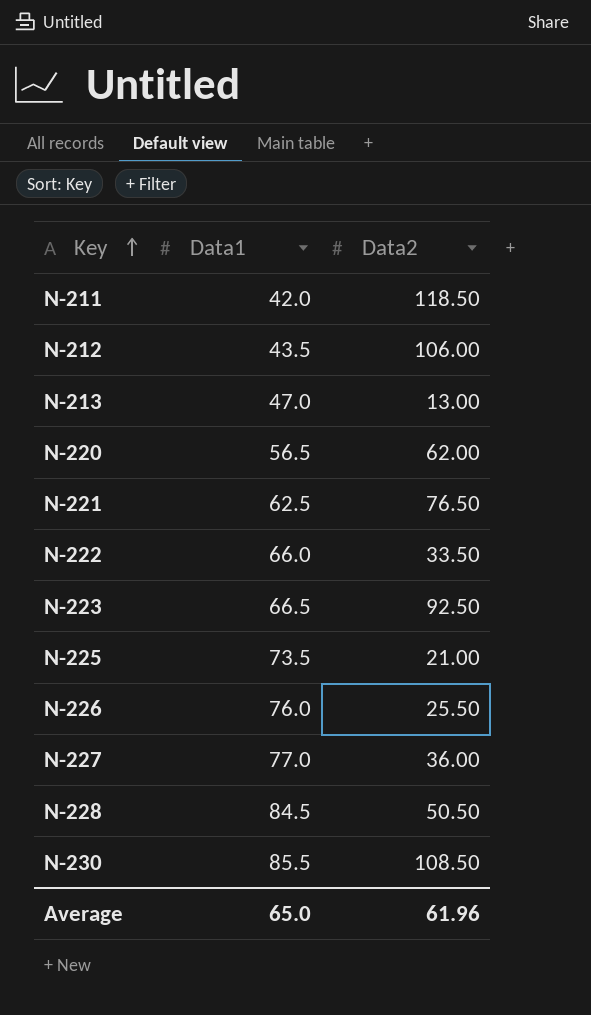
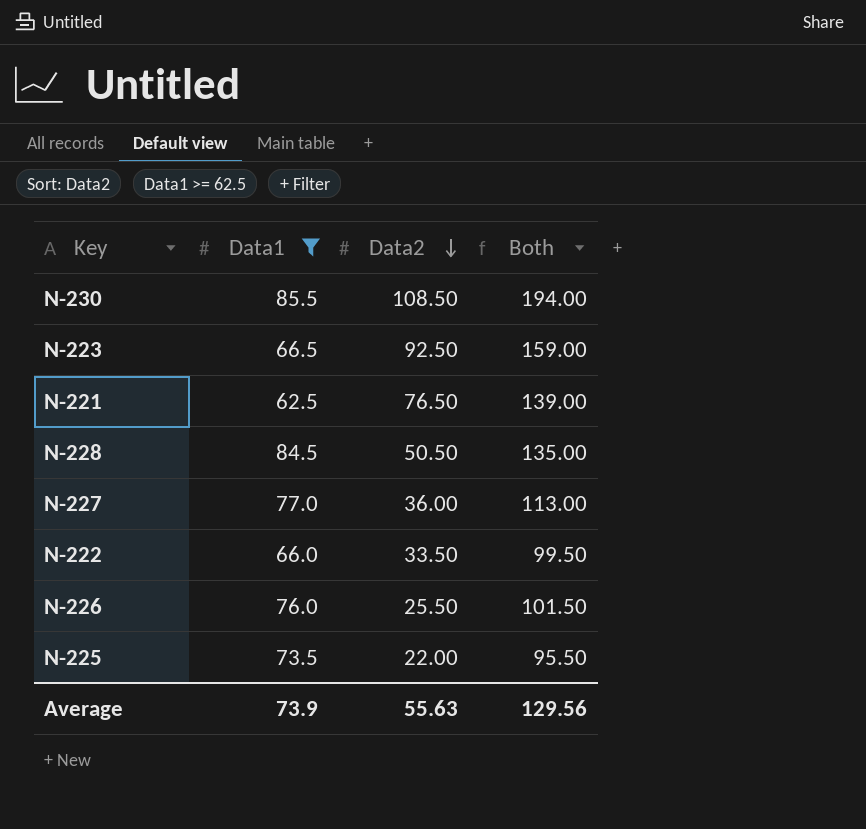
filter: none -> Data1 >= 62.5
row order: Key ascending -> Data2 descending
column Both | formula: none -> [Data1] + [Data2]
N-225 | Data2: 21.00 -> 22.00
Average | Data1: 65.0 -> 73.9
Average | Data2: 61.96 -> 55.63

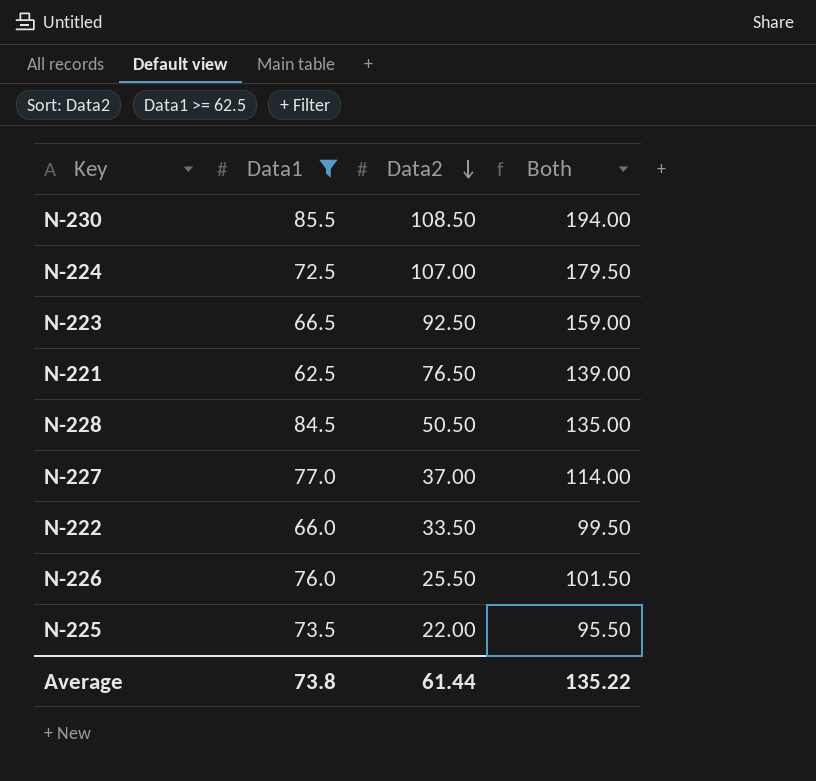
row N-224: none -> 72.5 | 107.00 | 179.50
N-227 | Data2: 36.00 -> 37.00
N-227 | Both: 113.00 -> 114.00
Average | Data1: 73.9 -> 73.8
Average | Data2: 55.63 -> 61.44
Average | Both: 129.56 -> 135.22

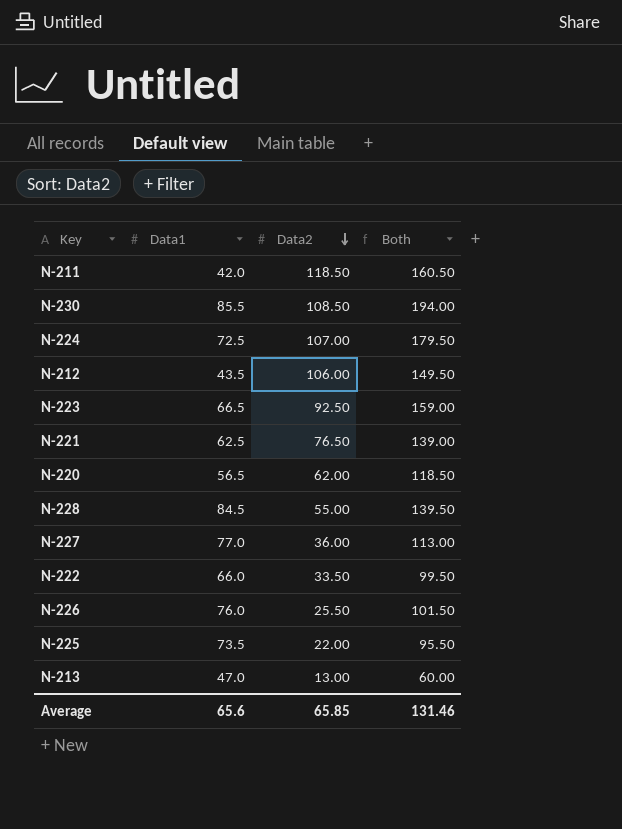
filter: Data1 >= 62.5 -> none
N-228 | Data2: 50.50 -> 55.00
N-228 | Both: 135.00 -> 139.50
N-227 | Data2: 37.00 -> 36.00
N-227 | Both: 114.00 -> 113.00
Average | Data1: 73.8 -> 65.6
Average | Data2: 61.44 -> 65.85
Average | Both: 135.22 -> 131.46

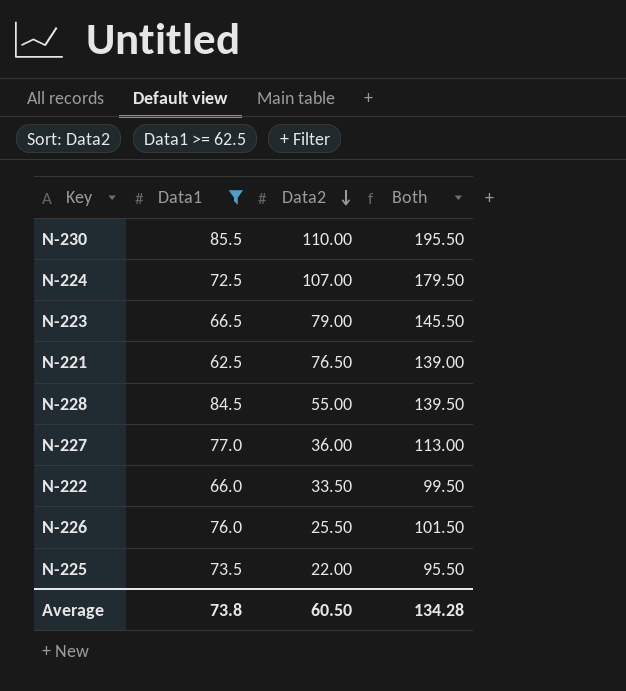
filter: none -> Data1 >= 62.5
N-230 | Data2: 108.50 -> 110.00
N-230 | Both: 194.00 -> 195.50
N-223 | Data2: 92.50 -> 79.00
N-223 | Both: 159.00 -> 145.50
Average | Data1: 65.6 -> 73.8
Average | Data2: 65.85 -> 60.50
Average | Both: 131.46 -> 134.28

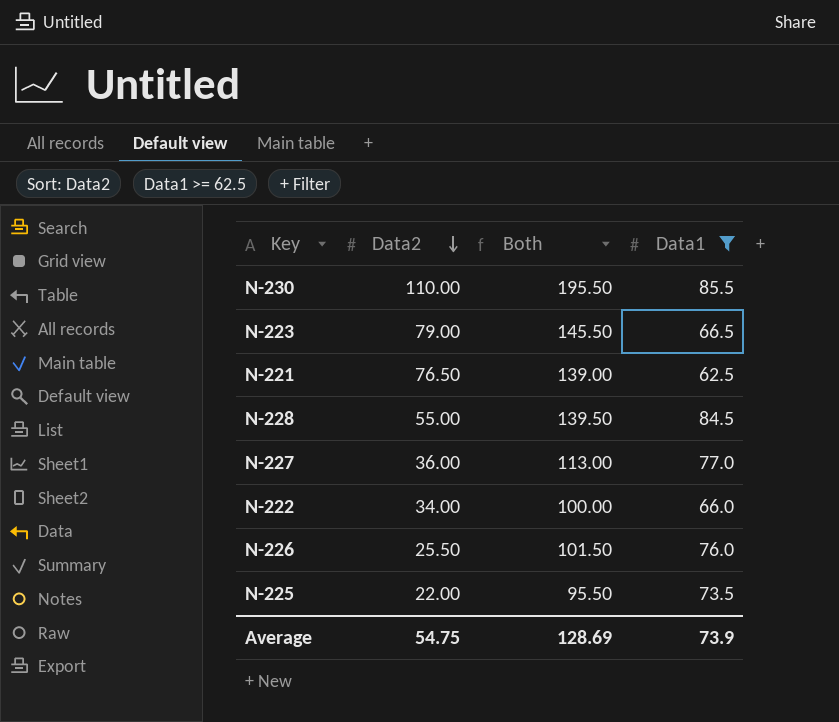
column Data1 | position: 2 -> 4
row N-224: 72.5 | 107.00 | 179.50 -> none
N-222 | Data2: 33.50 -> 34.00
N-222 | Both: 99.50 -> 100.00
Average | Data2: 60.50 -> 54.75
Average | Both: 134.28 -> 128.69
Average | Data1: 73.8 -> 73.9

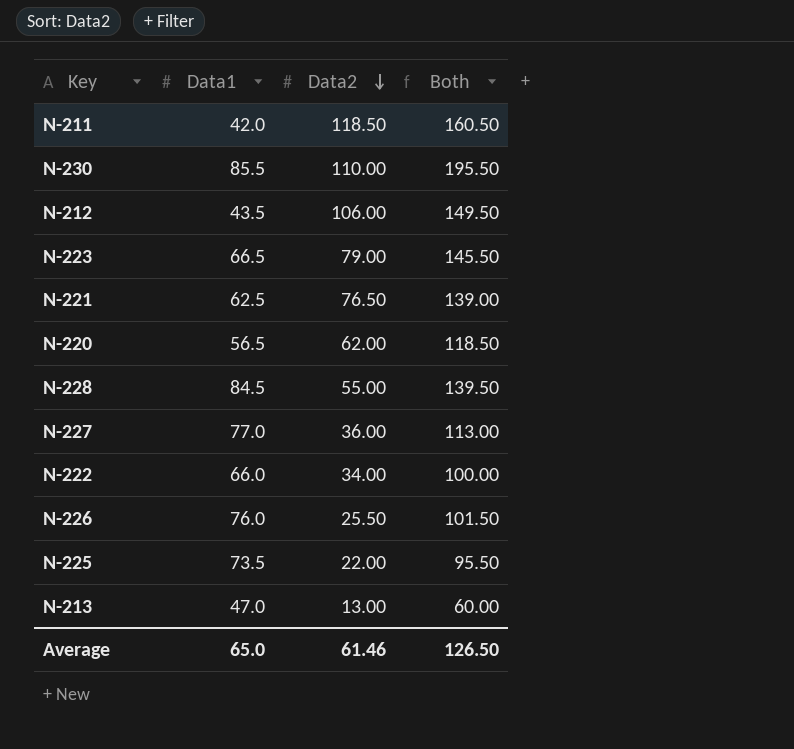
filter: Data1 >= 62.5 -> none
column Data1 | position: 4 -> 2
Average | Data1: 73.9 -> 65.0
Average | Data2: 54.75 -> 61.46
Average | Both: 128.69 -> 126.50

